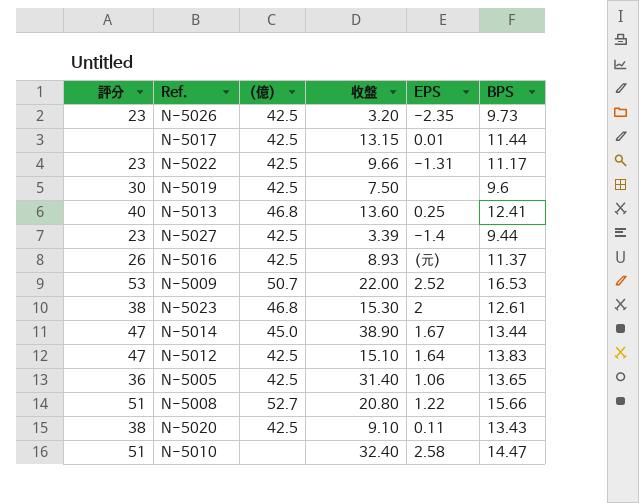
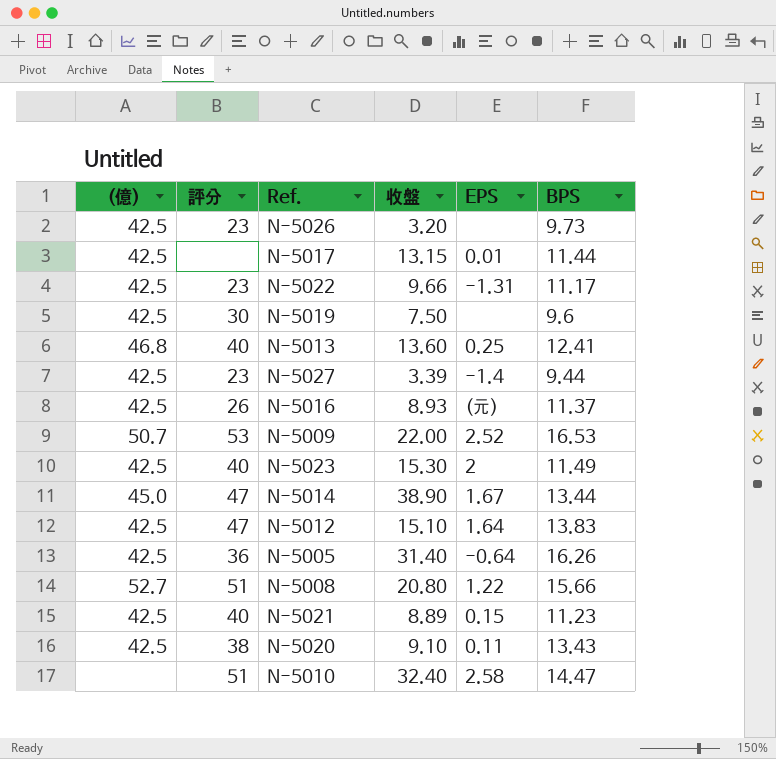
column (億) | position: 3 -> 1
N-5026 | EPS: -2.35 -> none
N-5023 | (億): 46.8 -> 42.5
N-5023 | 評分: 38 -> 40
N-5023 | BPS: 12.61 -> 11.49
N-5005 | EPS: 1.06 -> -0.64
N-5005 | BPS: 13.65 -> 16.26
row N-5021: none -> 42.5 | 40 | 8.89 | 0.15 | 11.23

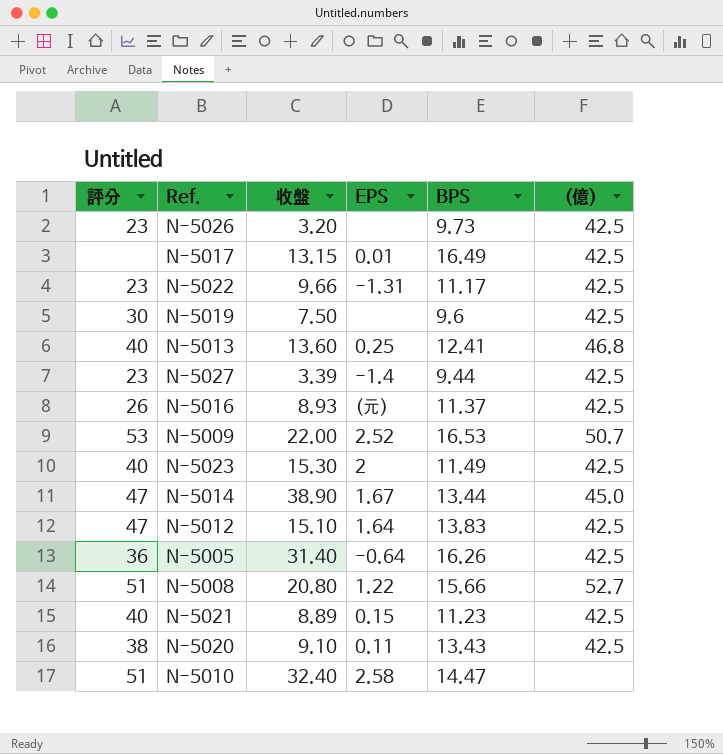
column (億) | position: 1 -> 6
N-5017 | BPS: 11.44 -> 16.49

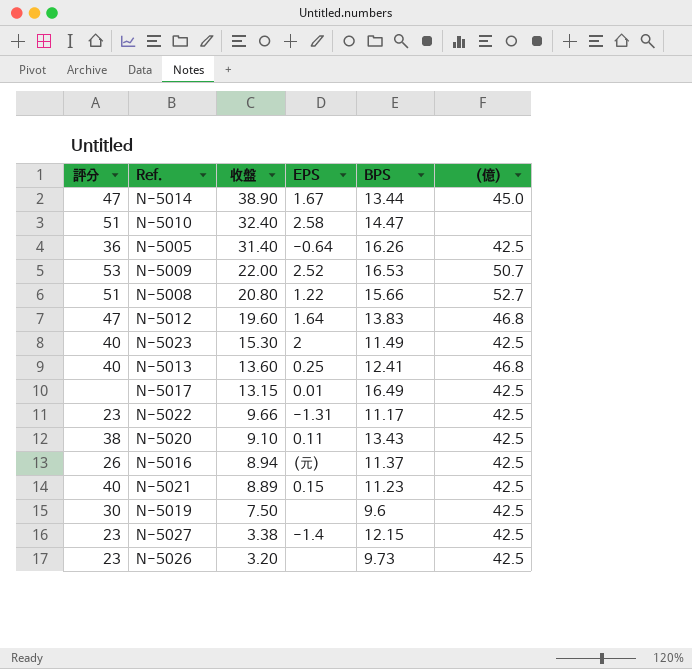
row order: none -> 收盤 descending
N-5012 | 收盤: 15.10 -> 19.60
N-5012 | (億): 42.5 -> 46.8
N-5016 | 收盤: 8.93 -> 8.94
N-5027 | 收盤: 3.39 -> 3.38
N-5027 | BPS: 9.44 -> 12.15

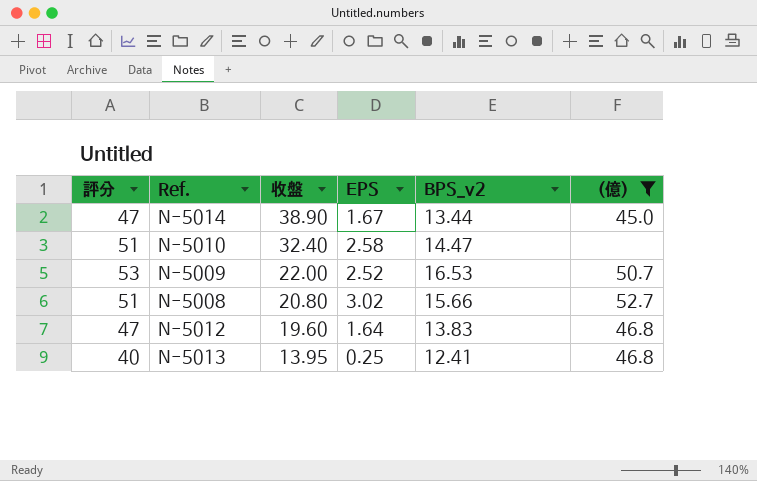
filter: none -> (億) != 42.5
column name: BPS -> BPS_v2
N-5008 | EPS: 1.22 -> 3.02
N-5013 | 收盤: 13.60 -> 13.95

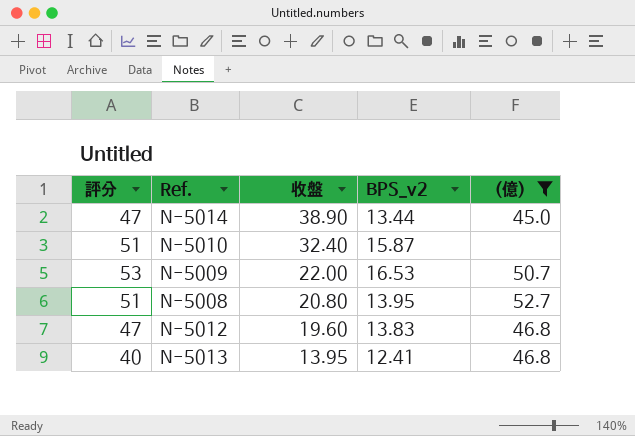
column EPS | position: 4 -> none
N-5010 | BPS_v2: 14.47 -> 15.87
N-5008 | BPS_v2: 15.66 -> 13.95

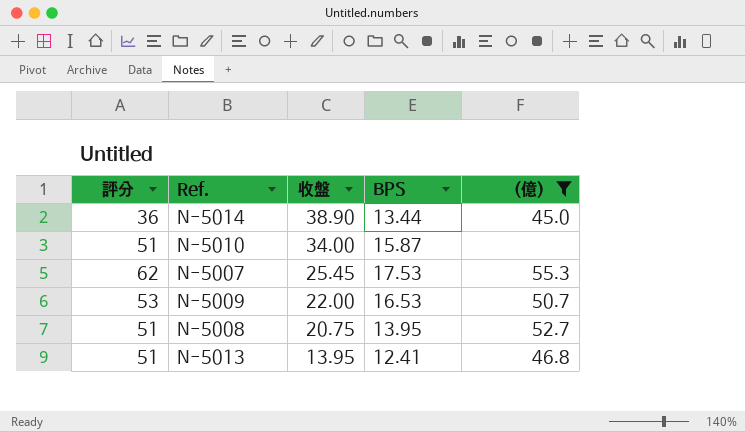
column name: BPS_v2 -> BPS
row N-5012: 47 | 19.60 | 13.83 | 46.8 -> none
N-5014 | 評分: 47 -> 36
N-5010 | 收盤: 32.40 -> 34.00
row N-5007: none -> 62 | 25.45 | 17.53 | 55.3
N-5008 | 收盤: 20.80 -> 20.75
N-5013 | 評分: 40 -> 51

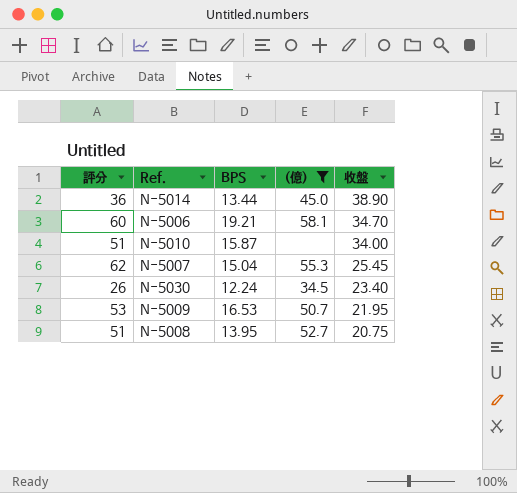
column 收盤 | position: 3 -> 5
row N-5013: 51 | 13.95 | 12.41 | 46.8 -> none
row N-5006: none -> 60 | 19.21 | 58.1 | 34.70
N-5007 | BPS: 17.53 -> 15.04
row N-5030: none -> 26 | 12.24 | 34.5 | 23.40
N-5009 | 收盤: 22.00 -> 21.95

